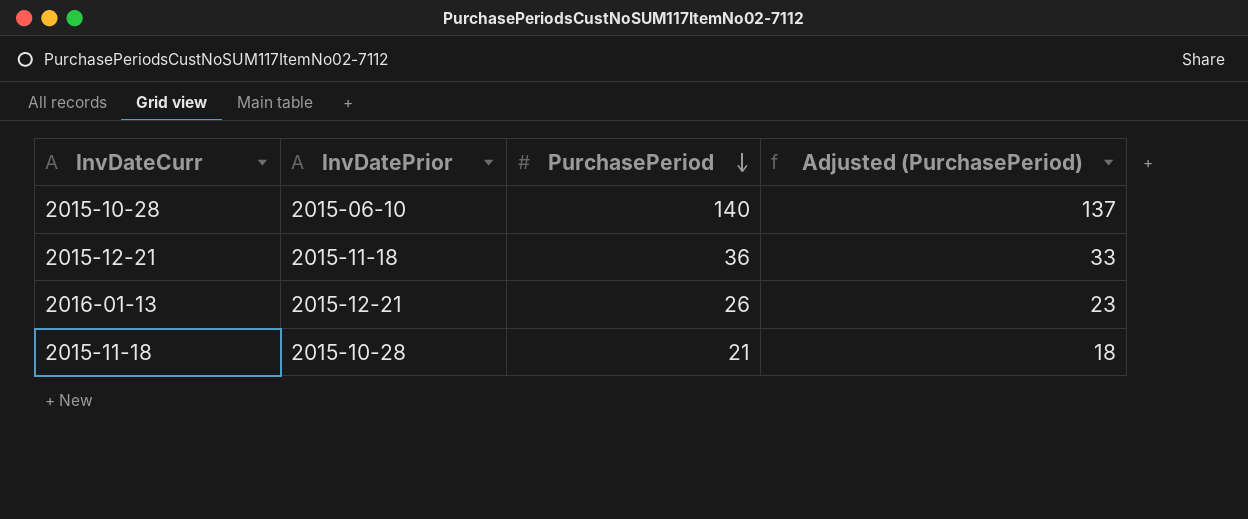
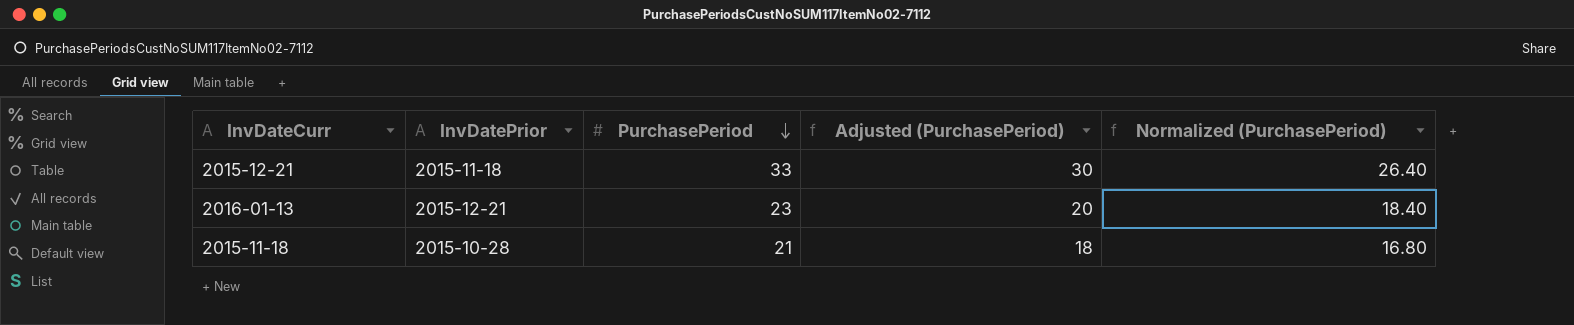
column Normalized (PurchasePeriod) | formula: none -> [PurchasePeriod] * 0.8
row 2015-10-28: 2015-06-10 | 140 | 137 -> none
2015-12-21 | PurchasePeriod: 36 -> 33
2015-12-21 | Adjusted (PurchasePeriod): 33 -> 30
2016-01-13 | PurchasePeriod: 26 -> 23
2016-01-13 | Adjusted (PurchasePeriod): 23 -> 20

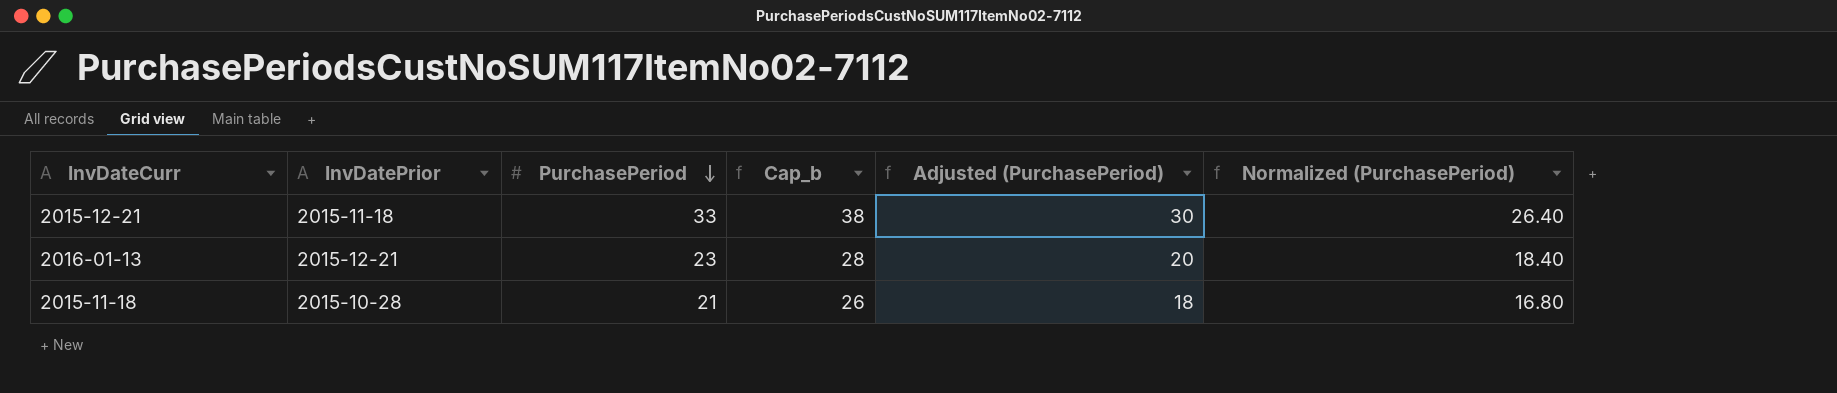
column Cap_b | formula: none -> [PurchasePeriod] + 5

